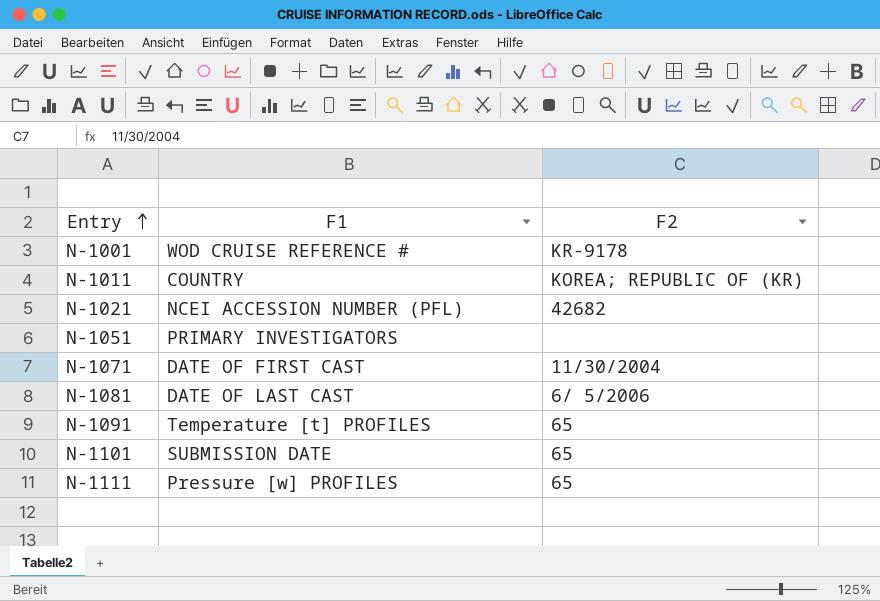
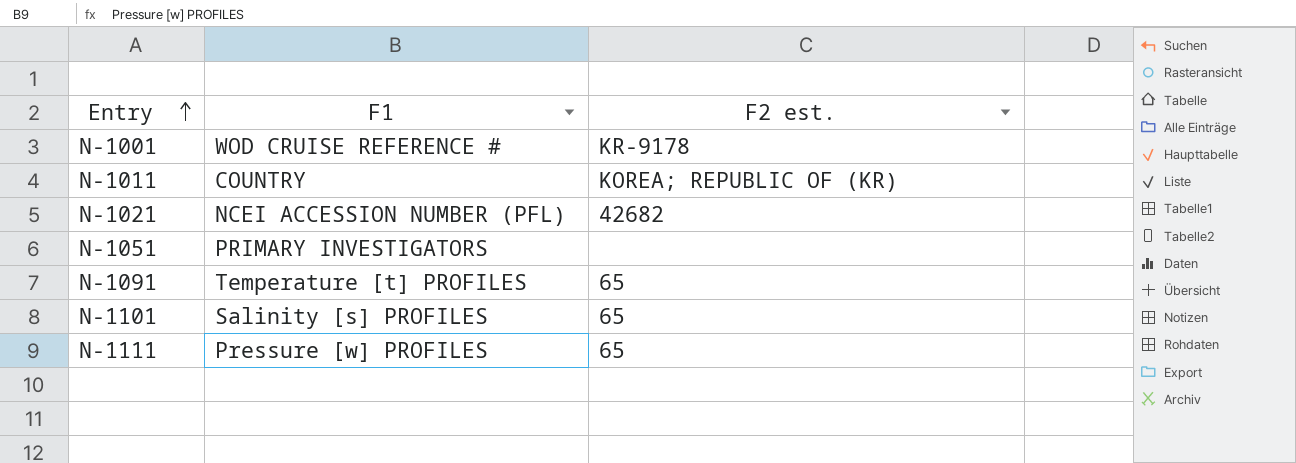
column name: F2 -> F2 est.
row N-1071: DATE OF FIRST CAST | 11/30/2004 -> none
row N-1081: DATE OF LAST CAST | 6/ 5/2006 -> none
N-1101 | F1: SUBMISSION DATE -> Salinity [s] PROFILES

